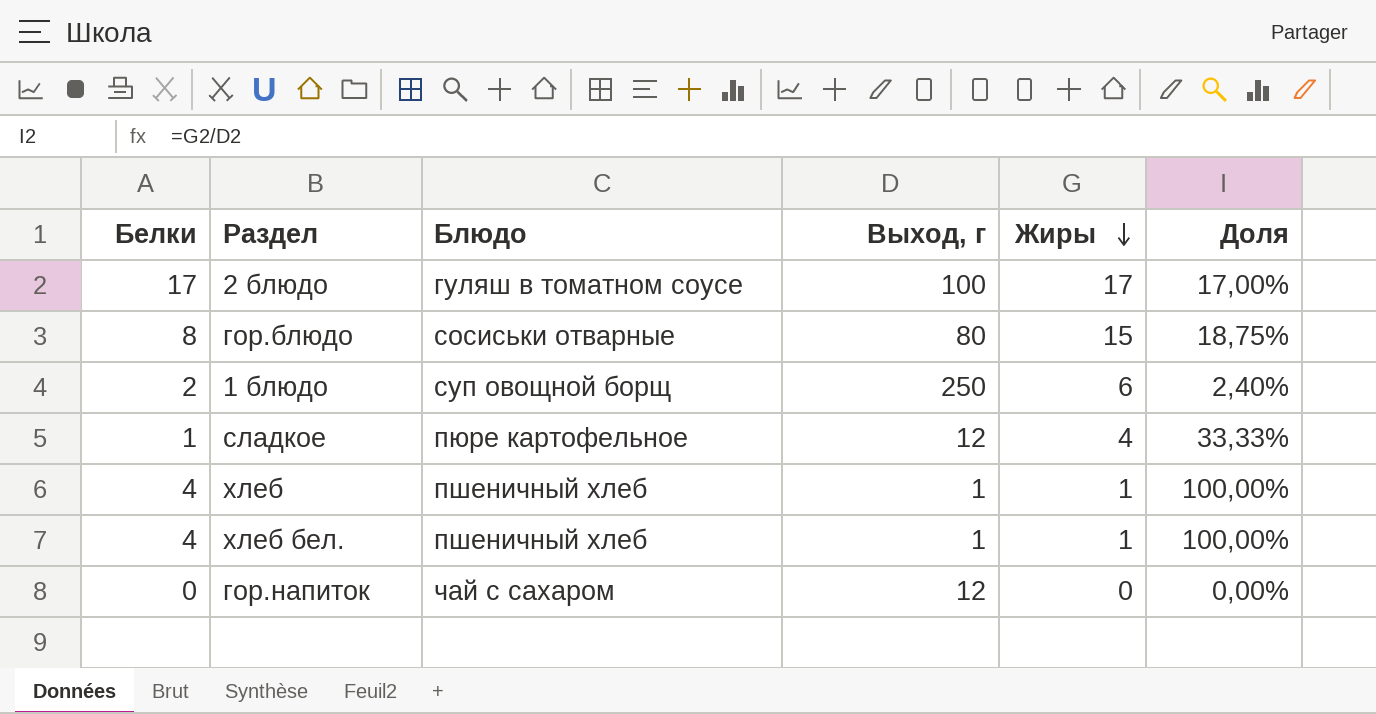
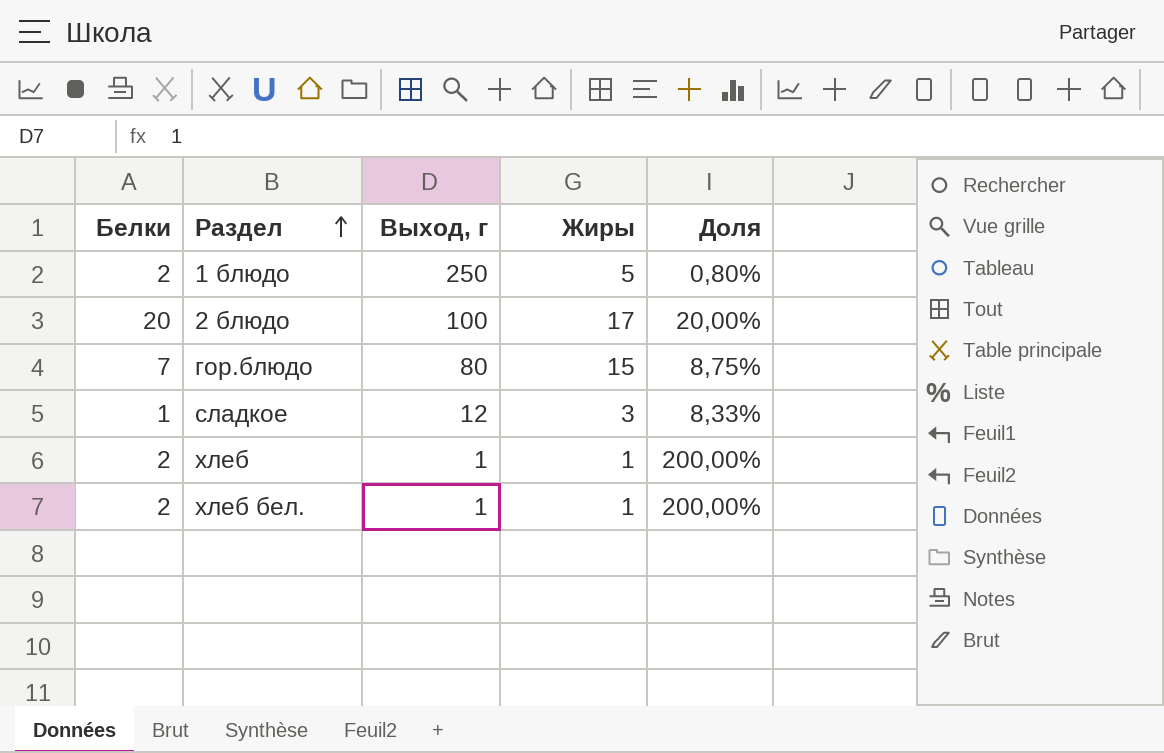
row order: Жиры descending -> Раздел ascending
column Блюдо | position: 3 -> none
column Доля | formula: [Жиры] / [Выход, г] -> [Белки] / [Выход, г]
row гор.напиток: 0 | чай с сахаром | 12 | 0 | 0,00% -> none
1 блюдо | Жиры: 6 -> 5
2 блюдо | Белки: 17 -> 20
гор.блюдо | Белки: 8 -> 7
сладкое | Жиры: 4 -> 3
хлеб | Белки: 4 -> 2
хлеб бел. | Белки: 4 -> 2

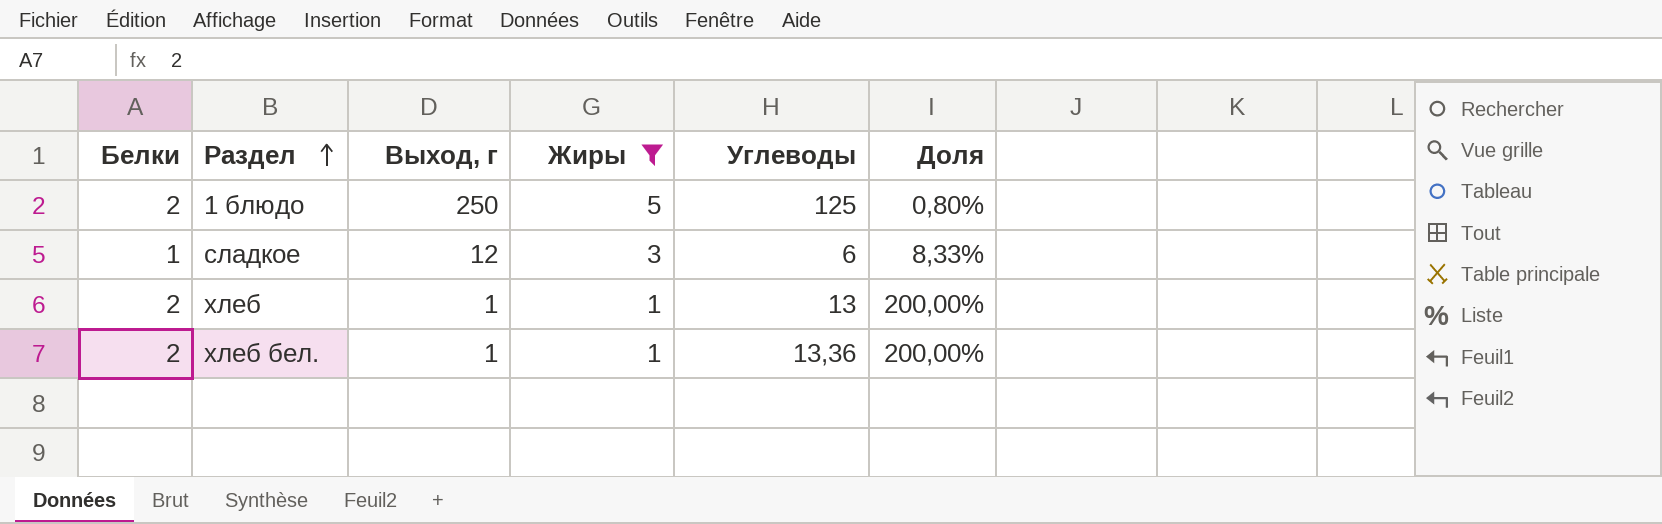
filter: none -> Жиры <= 5
column Углеводы | position: none -> 5

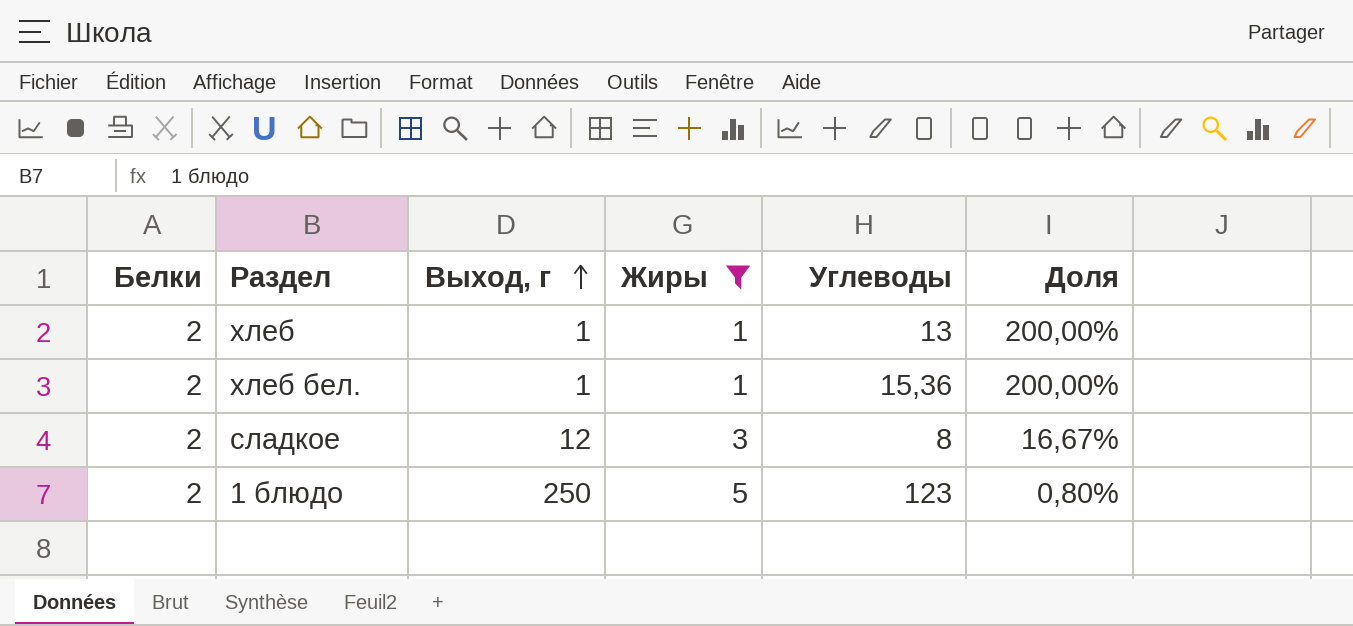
row order: Раздел ascending -> Выход, г ascending
хлеб бел. | Углеводы: 13,36 -> 15,36
сладкое | Белки: 1 -> 2
сладкое | Углеводы: 6 -> 8
сладкое | Доля: 8,33% -> 16,67%
1 блюдо | Углеводы: 125 -> 123

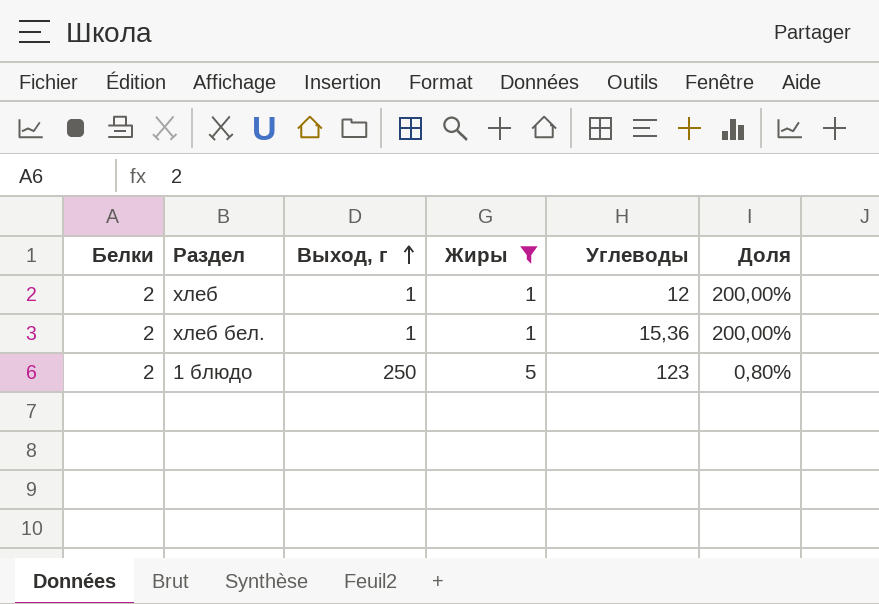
row сладкое: 2 | 12 | 3 | 8 | 16,67% -> none
хлеб | Углеводы: 13 -> 12

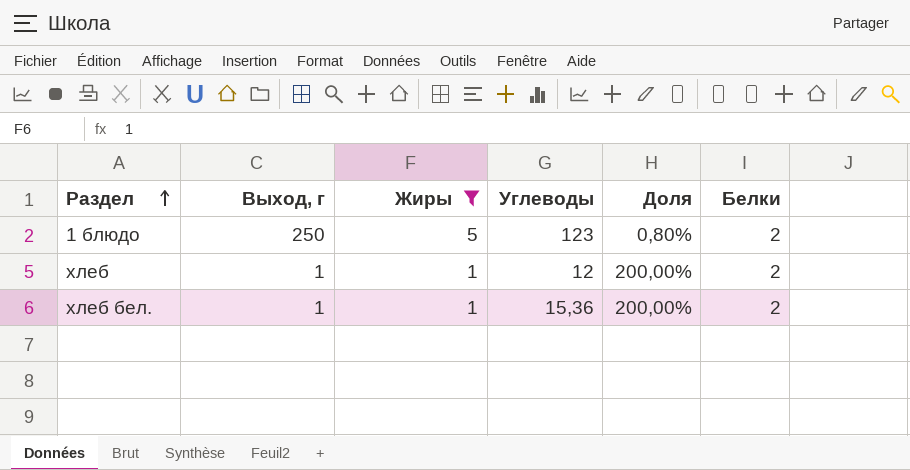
row order: Выход, г ascending -> Раздел ascending
column Белки | position: 1 -> 6

